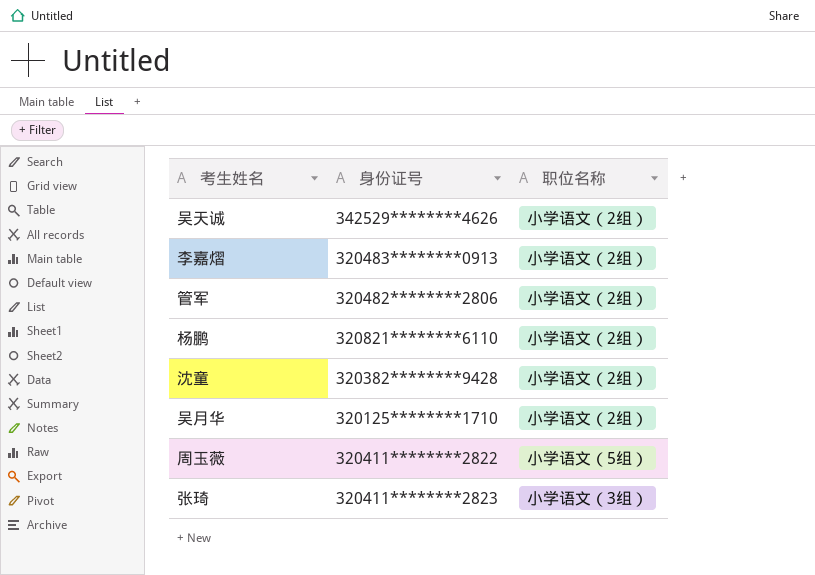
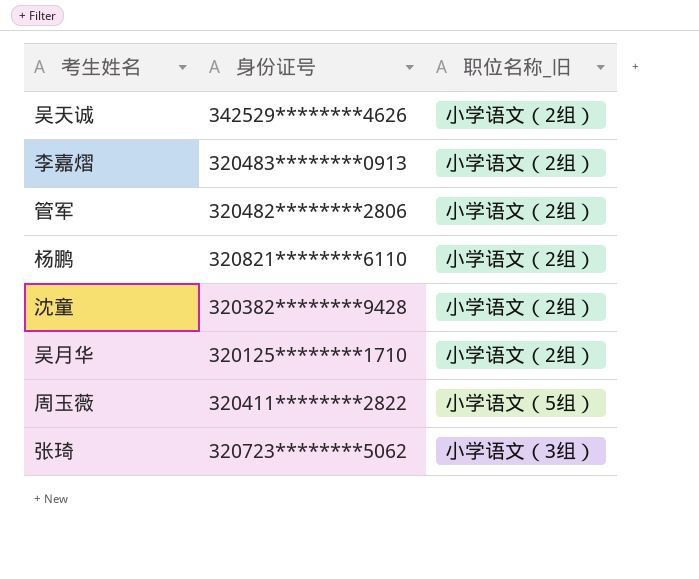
column name: 职位名称 -> 职位名称_旧
张琦 | 身份证号: 320411********2823 -> 320723********5062

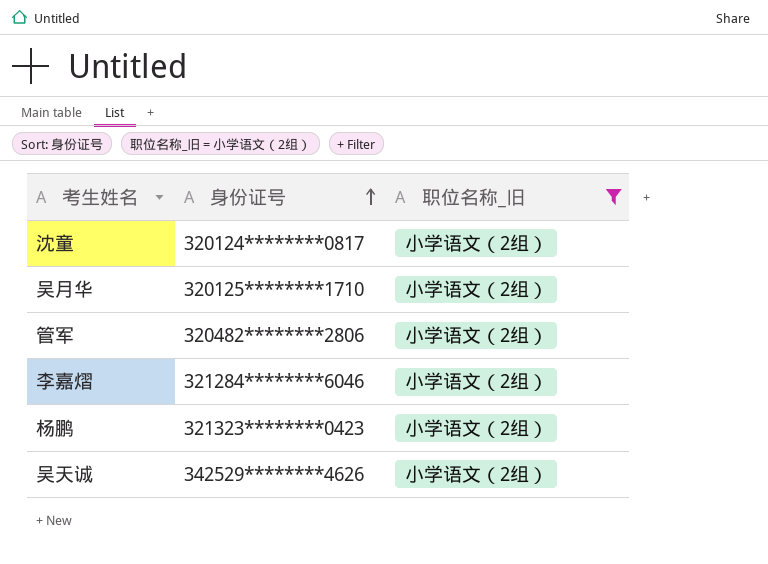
filter: none -> 职位名称_旧 = 小学语文（2组）
row order: none -> 身份证号 ascending
沈童 | 身份证号: 320382********9428 -> 320124********0817
李嘉熠 | 身份证号: 320483********0913 -> 321284********6046
杨鹏 | 身份证号: 320821********6110 -> 321323********0423

